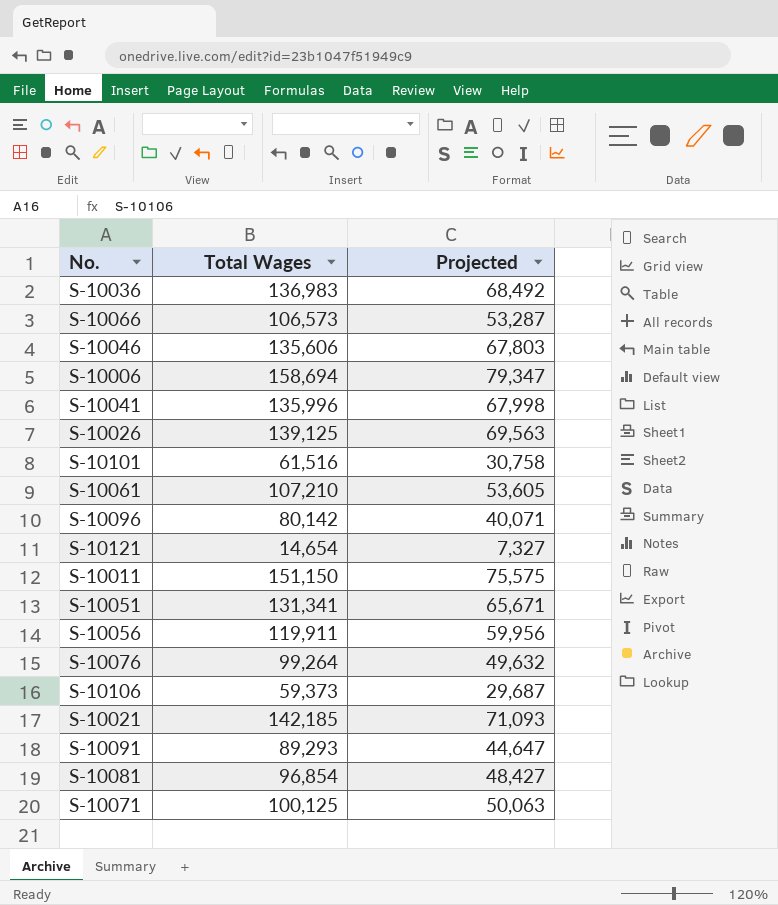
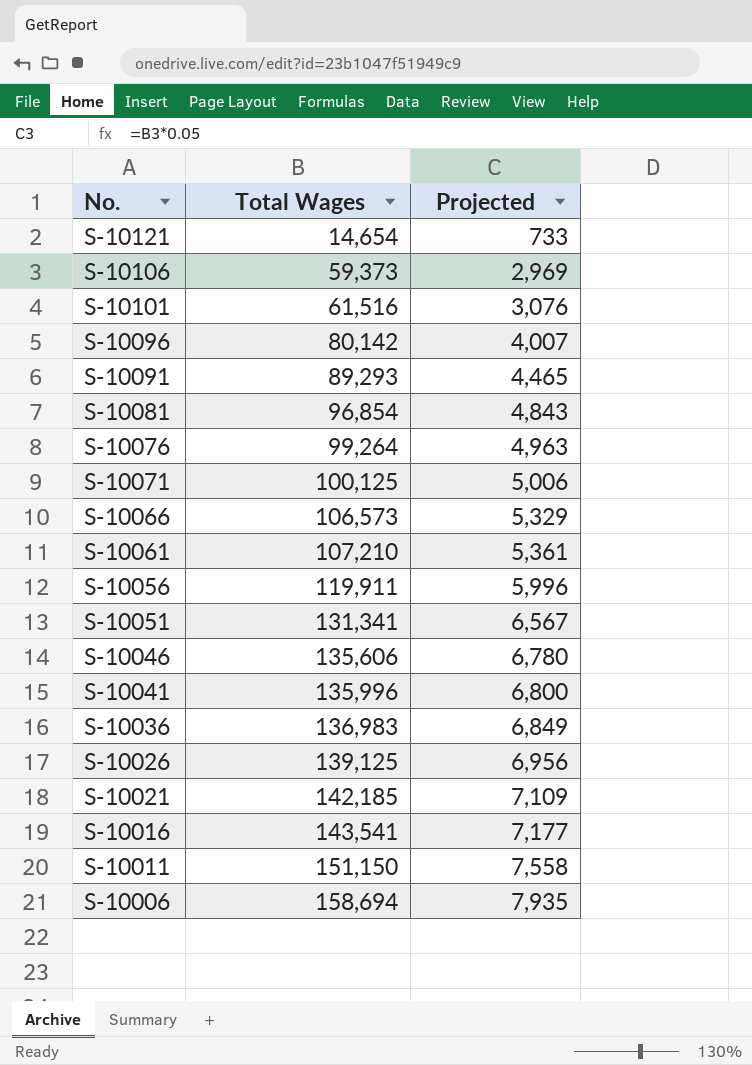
row order: none -> No. descending
column Projected | formula: [Total Wages] * 0.5 -> [Total Wages] * 0.05
row S-10016: none -> 143,541 | 7,177

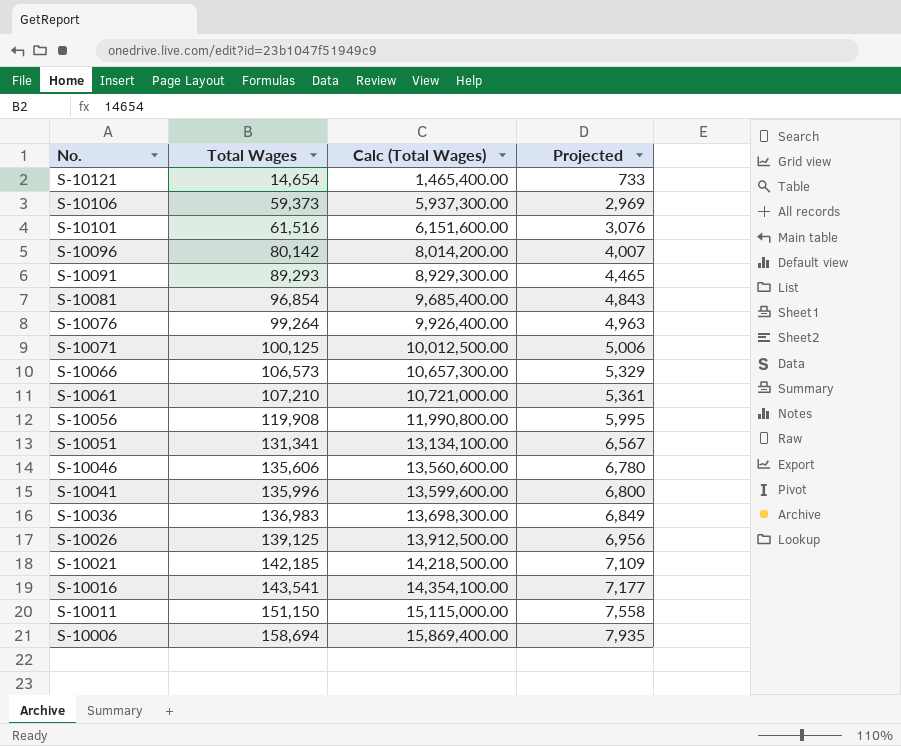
column Calc (Total Wages) | formula: none -> [Total Wages] * 100
S-10056 | Total Wages: 119,911 -> 119,908
S-10056 | Projected: 5,996 -> 5,995

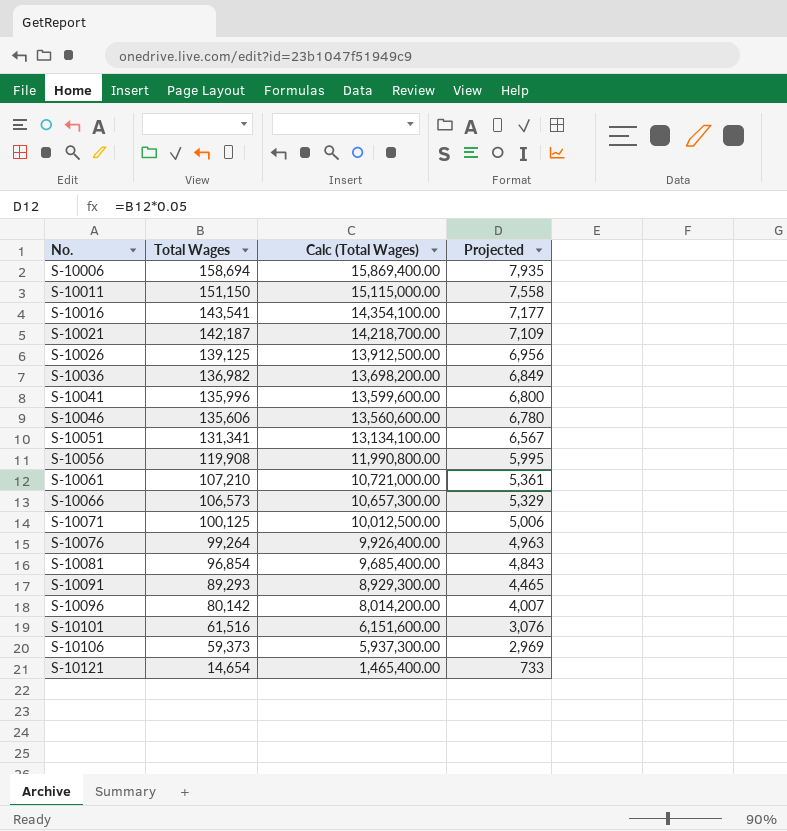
row order: No. descending -> No. ascending
S-10021 | Total Wages: 142,185 -> 142,187
S-10021 | Calc (Total Wages): 14,218,500.00 -> 14,218,700.00
S-10036 | Total Wages: 136,983 -> 136,982
S-10036 | Calc (Total Wages): 13,698,300.00 -> 13,698,200.00

